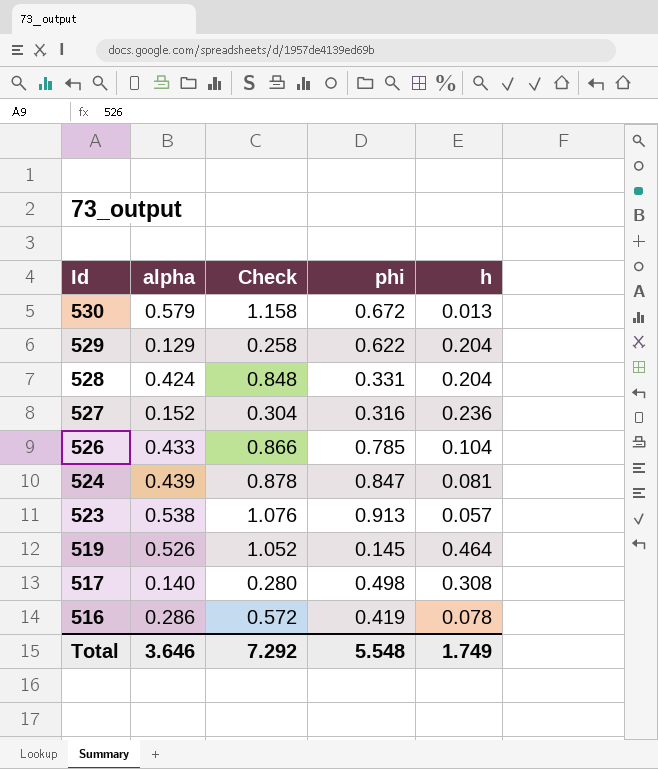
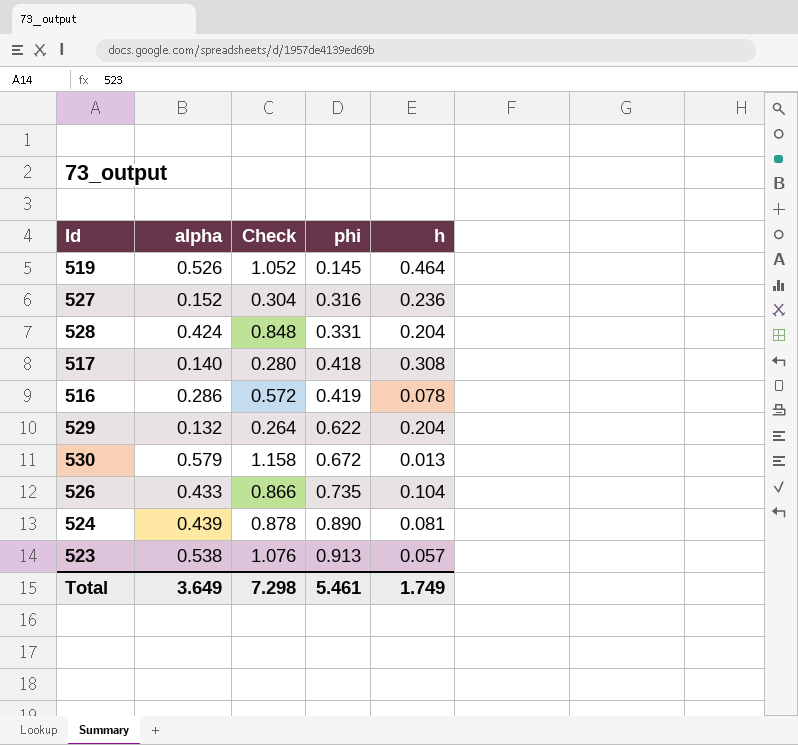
row order: Id descending -> phi ascending
517 | phi: 0.498 -> 0.418
529 | alpha: 0.129 -> 0.132
529 | Check: 0.258 -> 0.264
526 | phi: 0.785 -> 0.735
524 | phi: 0.847 -> 0.890
Total | alpha: 3.646 -> 3.649
Total | Check: 7.292 -> 7.298
Total | phi: 5.548 -> 5.461

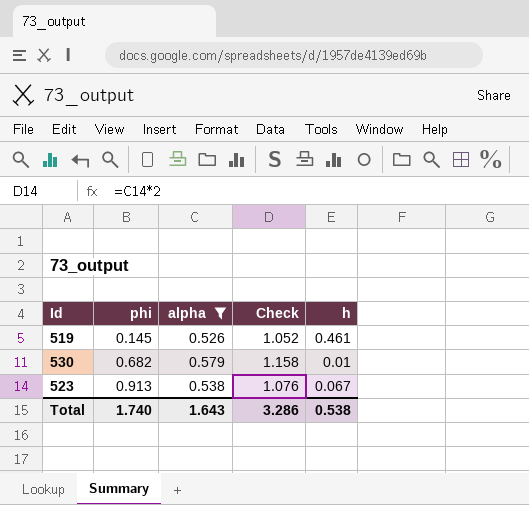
filter: none -> alpha >= 0.526
column phi | position: 4 -> 2
519 | h: 0.464 -> 0.461
530 | phi: 0.672 -> 0.682
530 | h: 0.013 -> 0.01
523 | h: 0.057 -> 0.067
Total | phi: 5.461 -> 1.740
Total | alpha: 3.649 -> 1.643
Total | Check: 7.298 -> 3.286
Total | h: 1.749 -> 0.538

